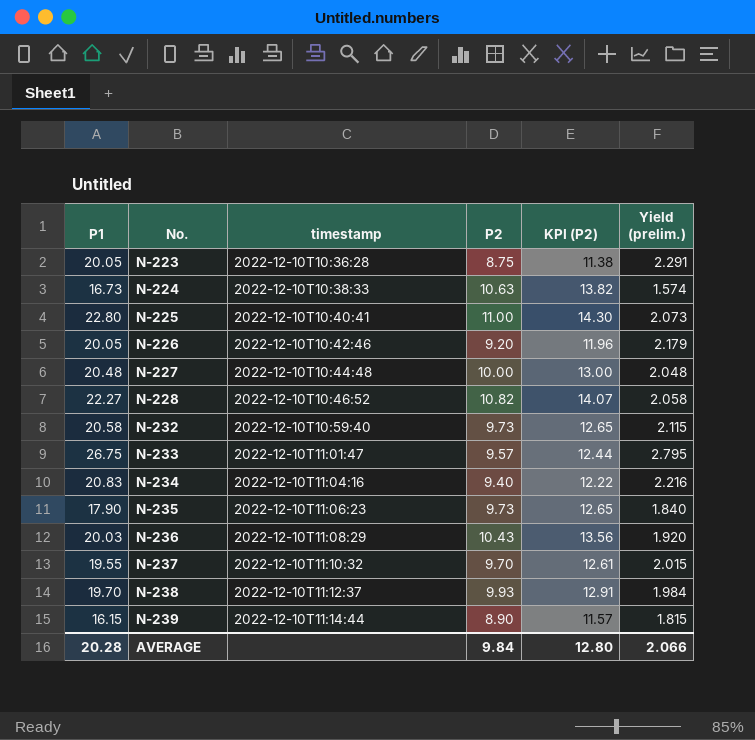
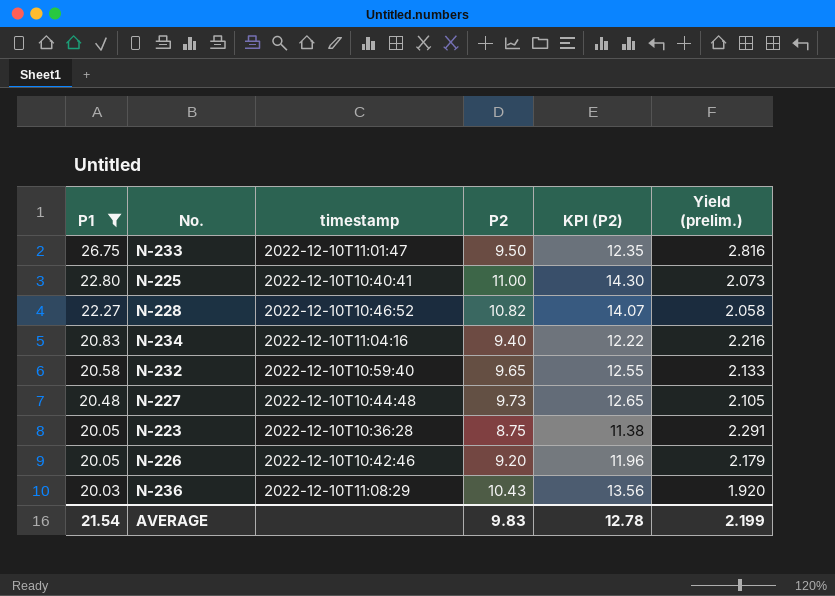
filter: none -> P1 >= 20.03
row order: No. ascending -> P1 descending
N-233 | P2: 9.57 -> 9.50
N-233 | KPI (P2): 12.44 -> 12.35
N-233 | Yield (prelim.): 2.795 -> 2.816
N-232 | P2: 9.73 -> 9.65
N-232 | KPI (P2): 12.65 -> 12.55
N-232 | Yield (prelim.): 2.115 -> 2.133
N-227 | P2: 10.00 -> 9.73
N-227 | KPI (P2): 13.00 -> 12.65
N-227 | Yield (prelim.): 2.048 -> 2.105
AVERAGE | P1: 20.28 -> 21.54
AVERAGE | P2: 9.84 -> 9.83
AVERAGE | KPI (P2): 12.80 -> 12.78
AVERAGE | Yield (prelim.): 2.066 -> 2.199

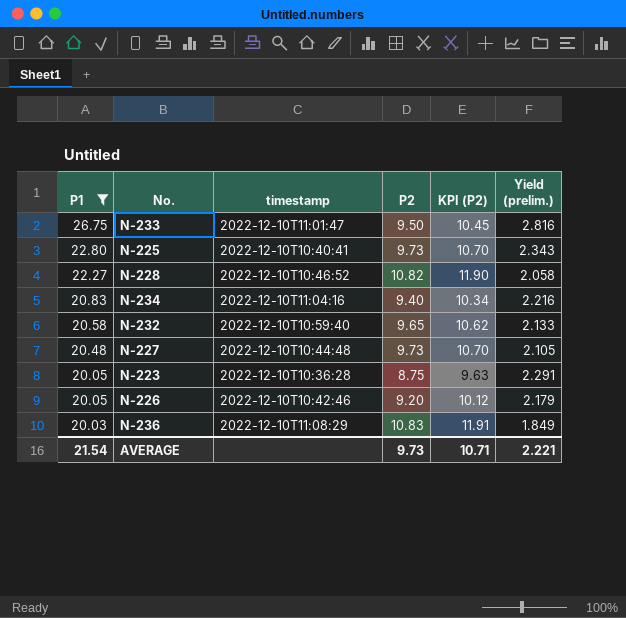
column KPI (P2) | formula: [P2] * 1.3 -> [P2] * 1.1
N-225 | P2: 11.00 -> 9.73
N-225 | Yield (prelim.): 2.073 -> 2.343
N-236 | P2: 10.43 -> 10.83
N-236 | Yield (prelim.): 1.920 -> 1.849
AVERAGE | P2: 9.83 -> 9.73
AVERAGE | KPI (P2): 12.78 -> 10.71
AVERAGE | Yield (prelim.): 2.199 -> 2.221

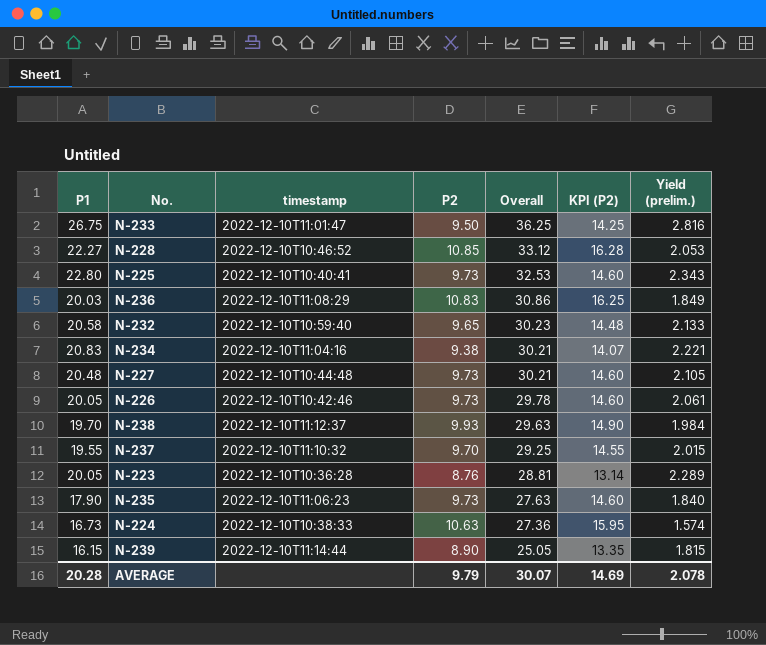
filter: P1 >= 20.03 -> none
row order: P1 descending -> Overall descending
column Overall | formula: none -> [P1] + [P2]
column KPI (P2) | formula: [P2] * 1.1 -> [P2] * 1.5
N-228 | P2: 10.82 -> 10.85
N-228 | Yield (prelim.): 2.058 -> 2.053
N-234 | P2: 9.40 -> 9.38
N-234 | Yield (prelim.): 2.216 -> 2.221
N-226 | P2: 9.20 -> 9.73
N-226 | Yield (prelim.): 2.179 -> 2.061
N-223 | P2: 8.75 -> 8.76
N-223 | Yield (prelim.): 2.291 -> 2.289
AVERAGE | P1: 21.54 -> 20.28
AVERAGE | P2: 9.73 -> 9.79
AVERAGE | KPI (P2): 10.71 -> 14.69
AVERAGE | Yield (prelim.): 2.221 -> 2.078

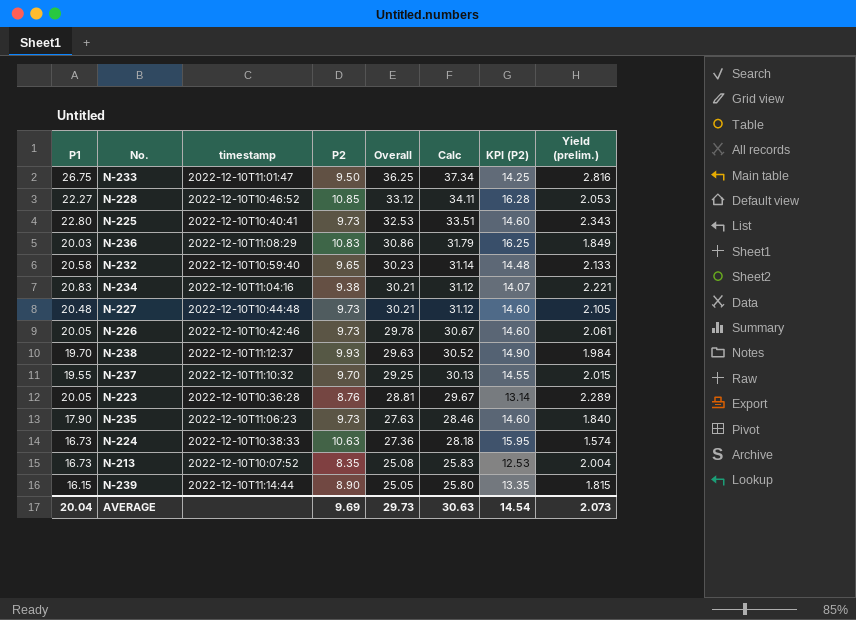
column Calc | formula: none -> [Overall] * 1.03
row N-213: none -> 16.73 | 2022-12-10T10:07:52 | 8.35 | 25.08 | 25.83 | 12.53 | 2.004
AVERAGE | P1: 20.28 -> 20.04
AVERAGE | P2: 9.79 -> 9.69
AVERAGE | Overall: 30.07 -> 29.73
AVERAGE | KPI (P2): 14.69 -> 14.54
AVERAGE | Yield (prelim.): 2.078 -> 2.073

